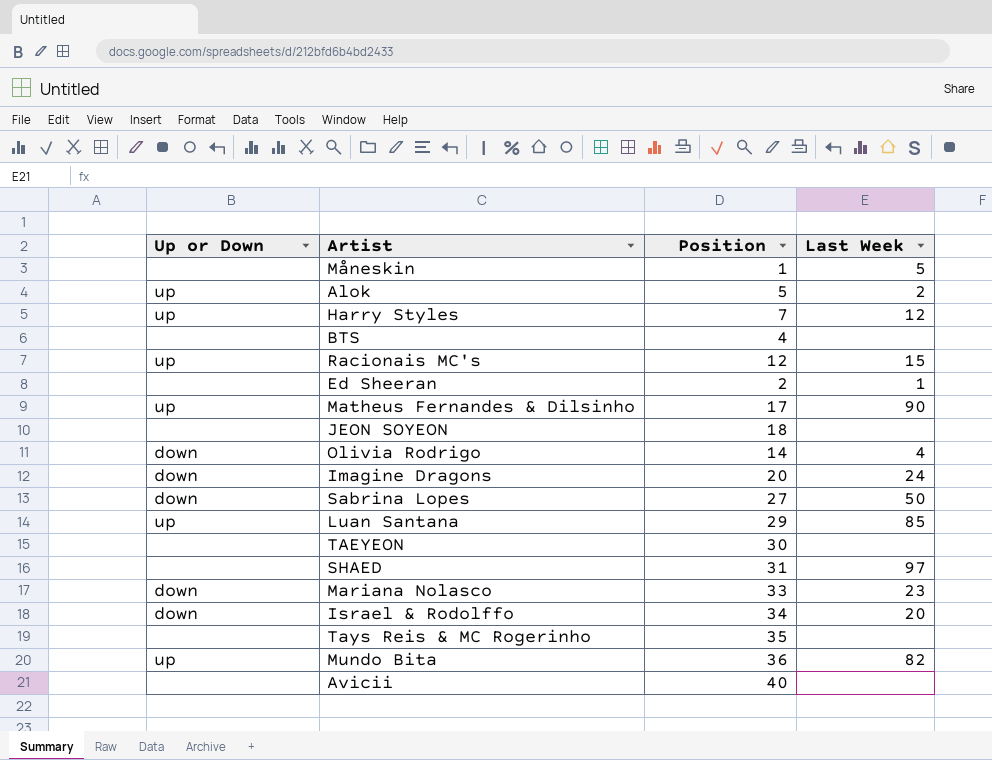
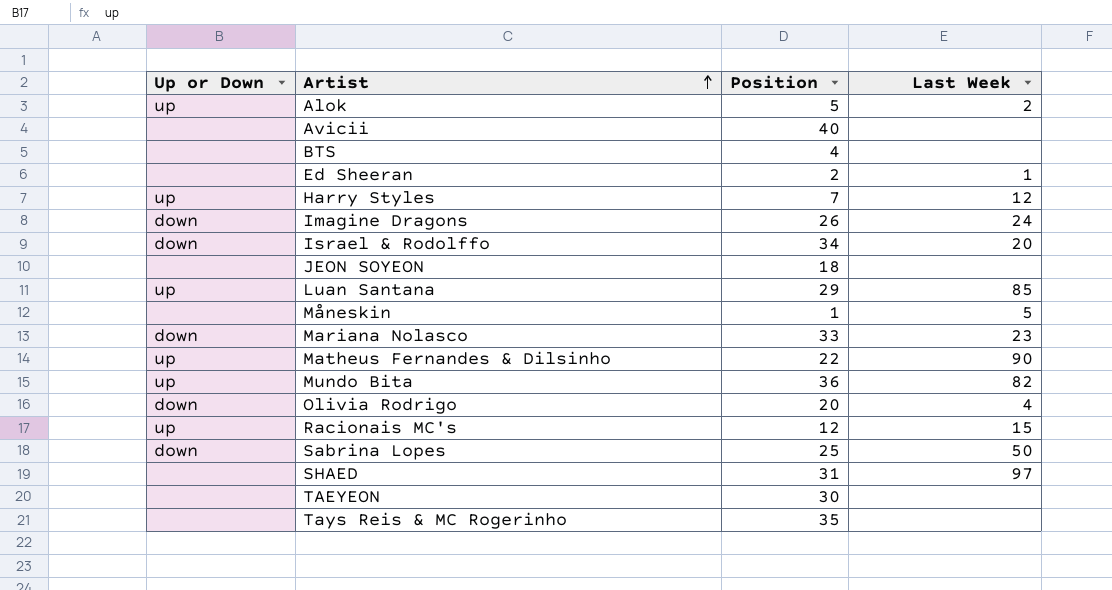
row order: none -> Artist ascending
Imagine Dragons | Position: 20 -> 26
Matheus Fernandes & Dilsinho | Position: 17 -> 22
Olivia Rodrigo | Position: 14 -> 20
Sabrina Lopes | Position: 27 -> 25

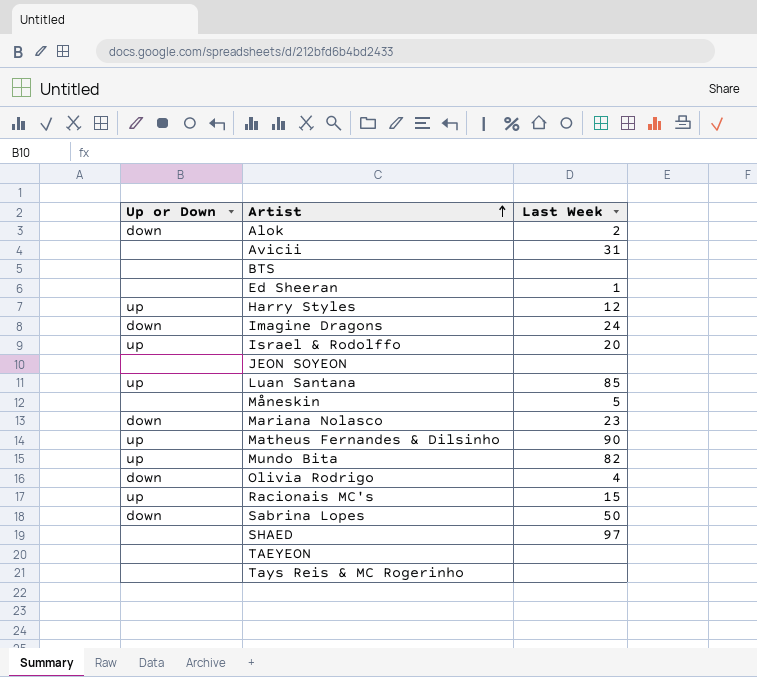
column Position | position: 3 -> none
Alok | Up or Down: up -> down
Avicii | Last Week: none -> 31
Israel & Rodolffo | Up or Down: down -> up

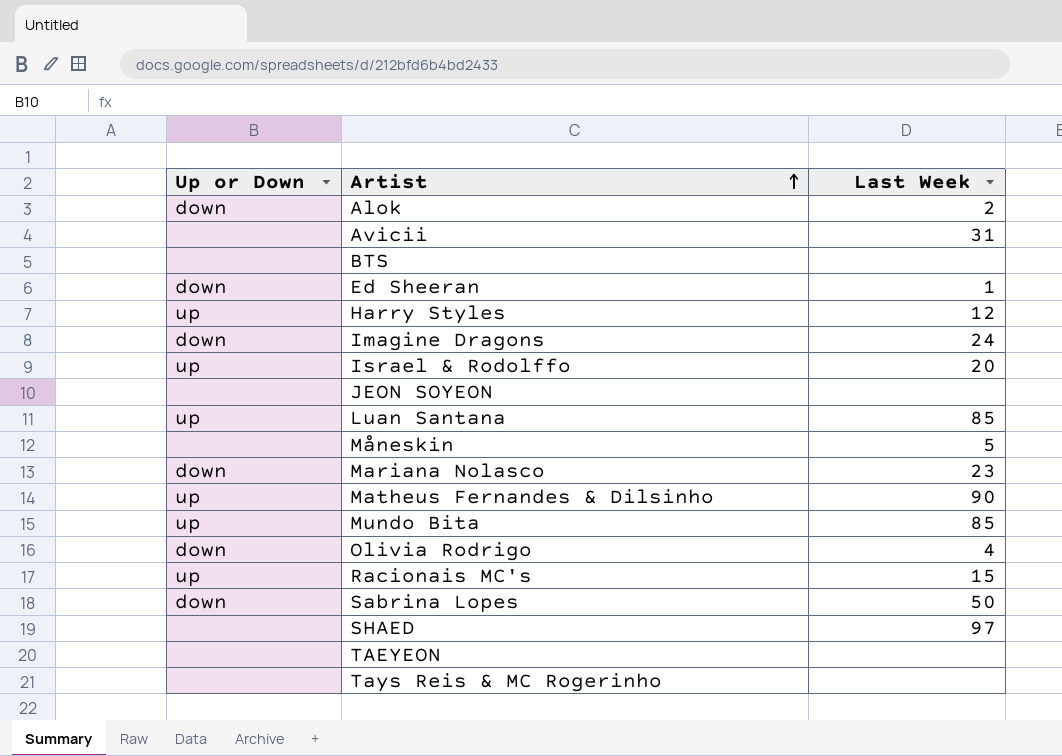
Ed Sheeran | Up or Down: none -> down
Mundo Bita | Last Week: 82 -> 85

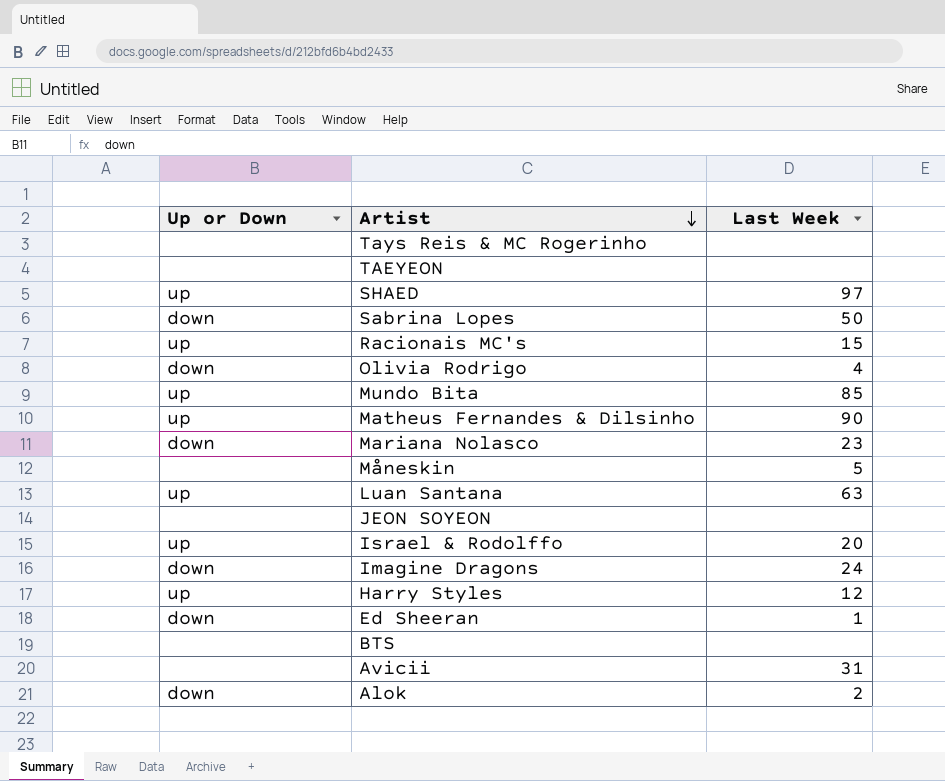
row order: Artist ascending -> Artist descending
SHAED | Up or Down: none -> up
Luan Santana | Last Week: 85 -> 63

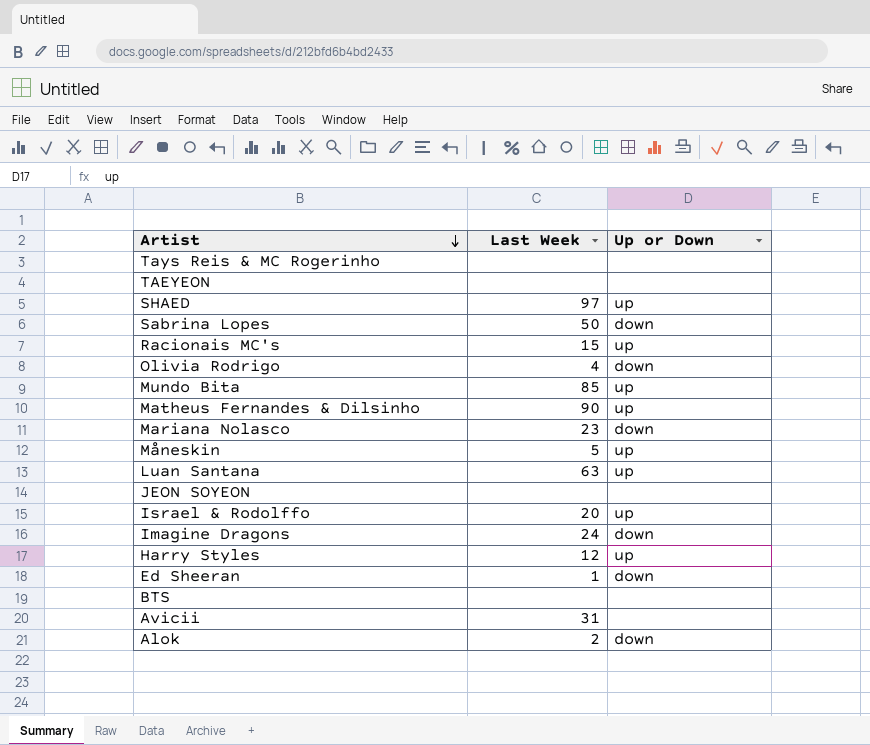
column Up or Down | position: 1 -> 3
Måneskin | Up or Down: none -> up

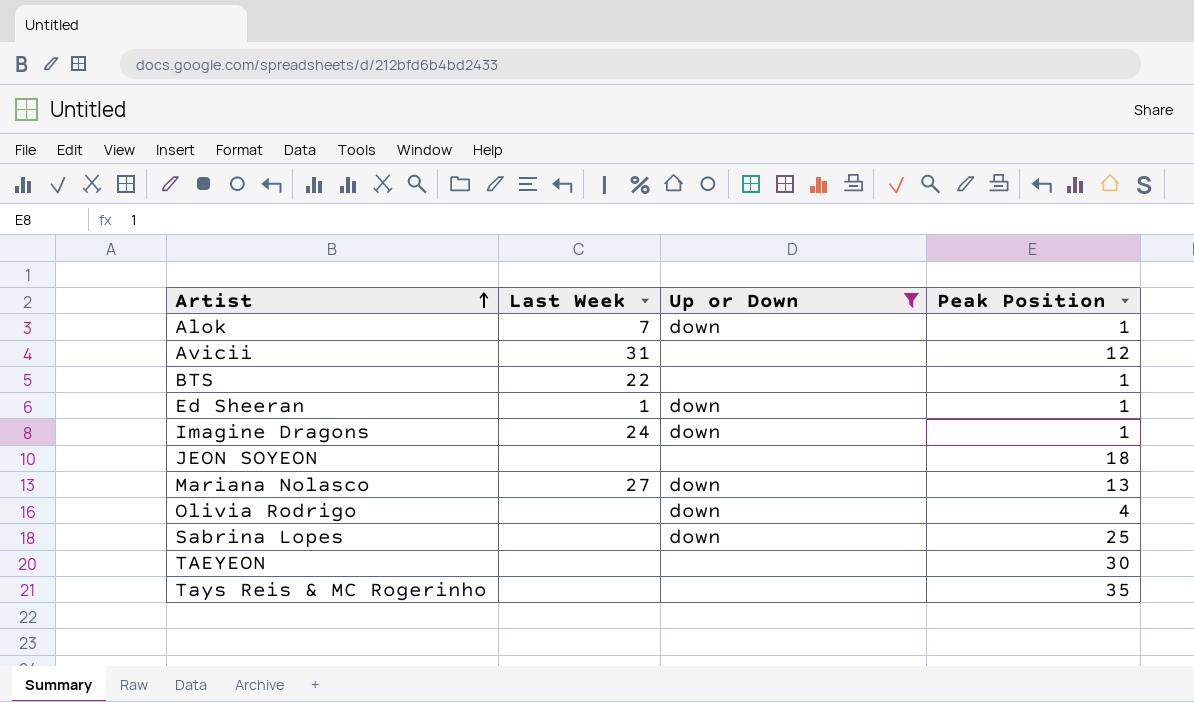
filter: none -> Up or Down != up
row order: Artist descending -> Artist ascending
column Peak Position | position: none -> 4
Alok | Last Week: 2 -> 7
BTS | Last Week: none -> 22
Mariana Nolasco | Last Week: 23 -> 27
Olivia Rodrigo | Last Week: 4 -> none
Sabrina Lopes | Last Week: 50 -> none

